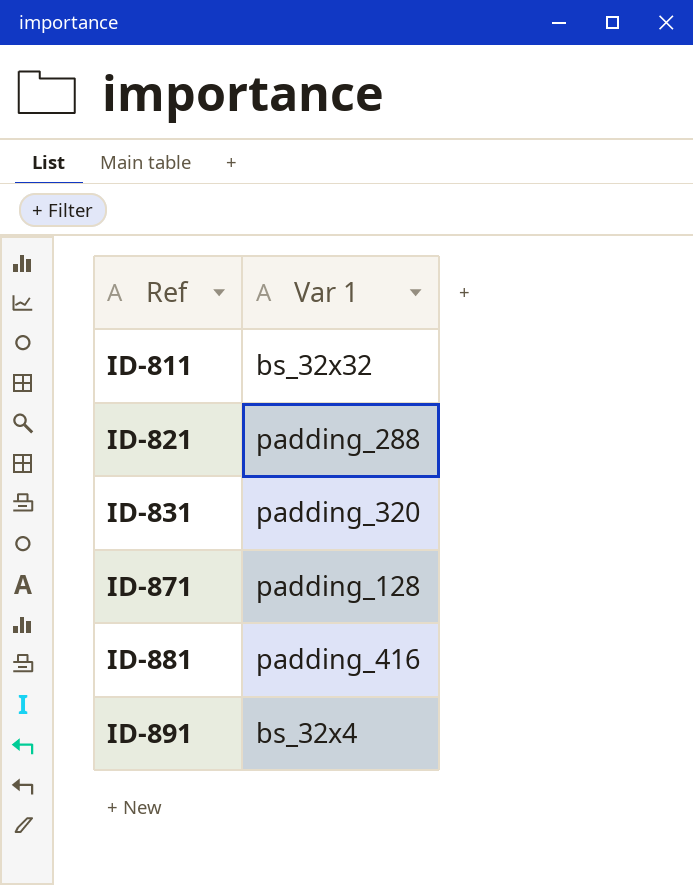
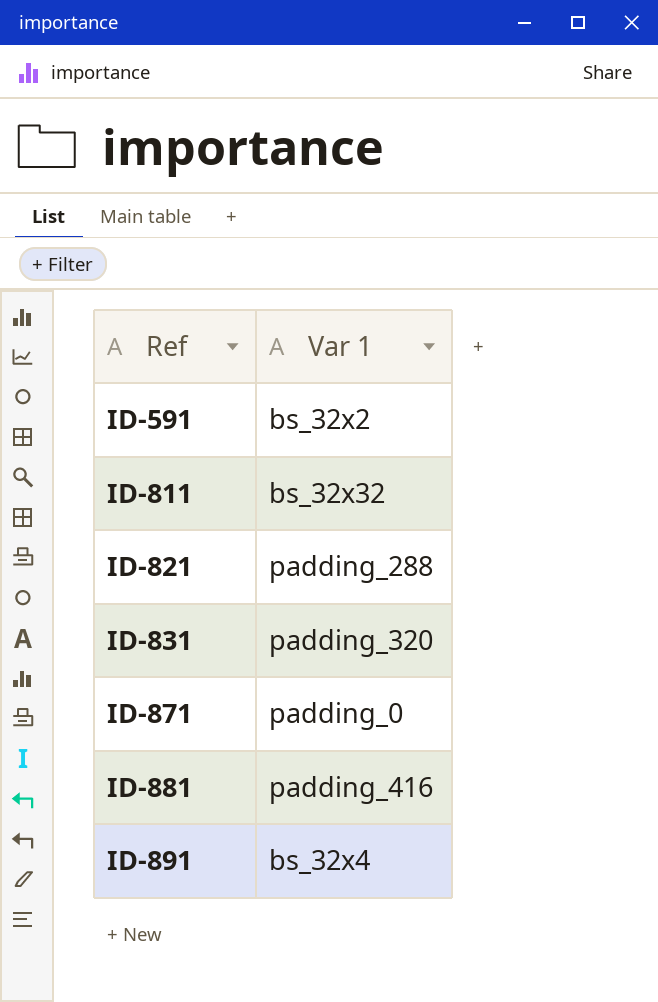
row ID-591: none -> bs_32x2
ID-871 | Var 1: padding_128 -> padding_0

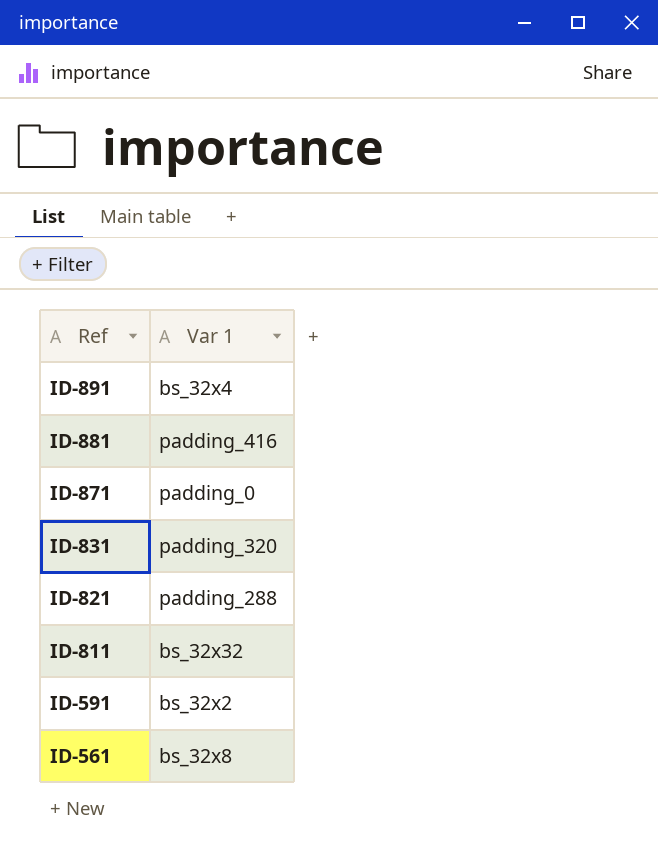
row order: Ref ascending -> Ref descending
row ID-561: none -> bs_32x8

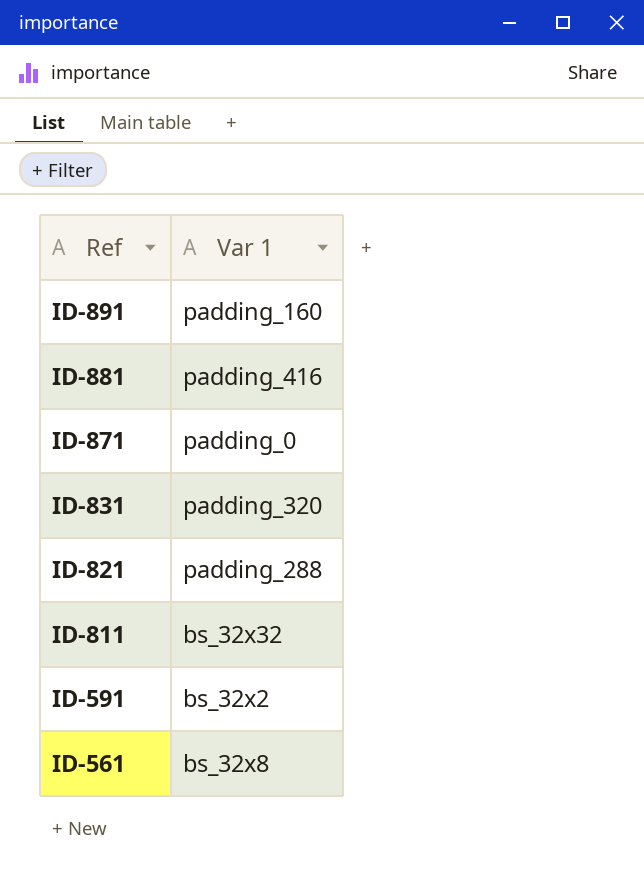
ID-891 | Var 1: bs_32x4 -> padding_160

